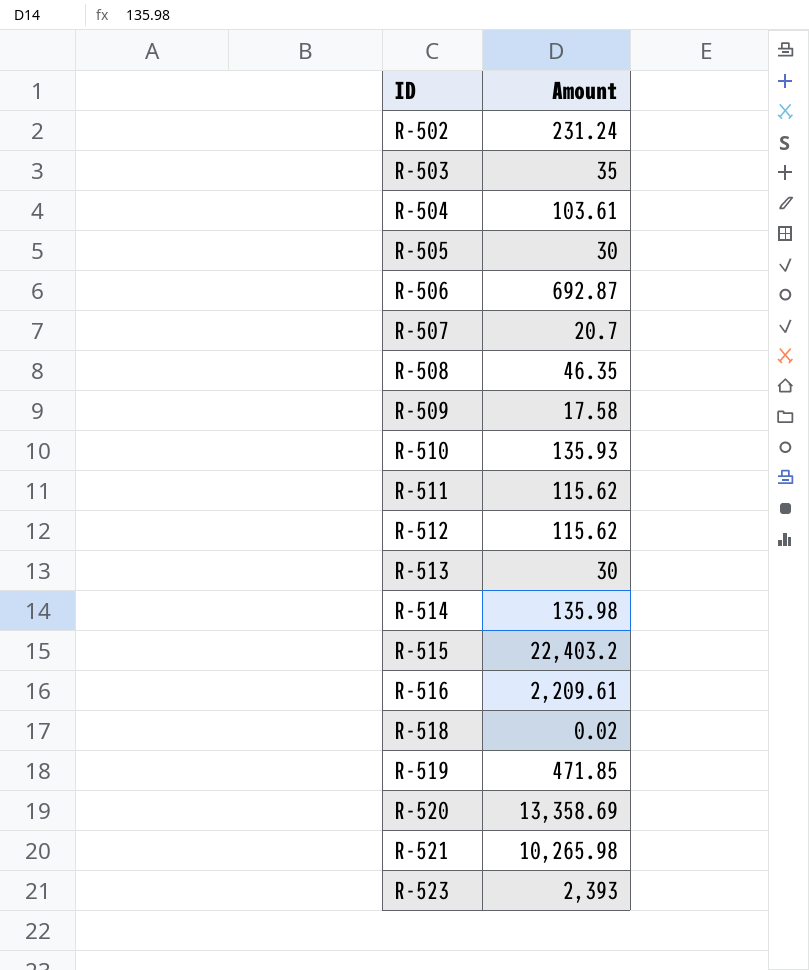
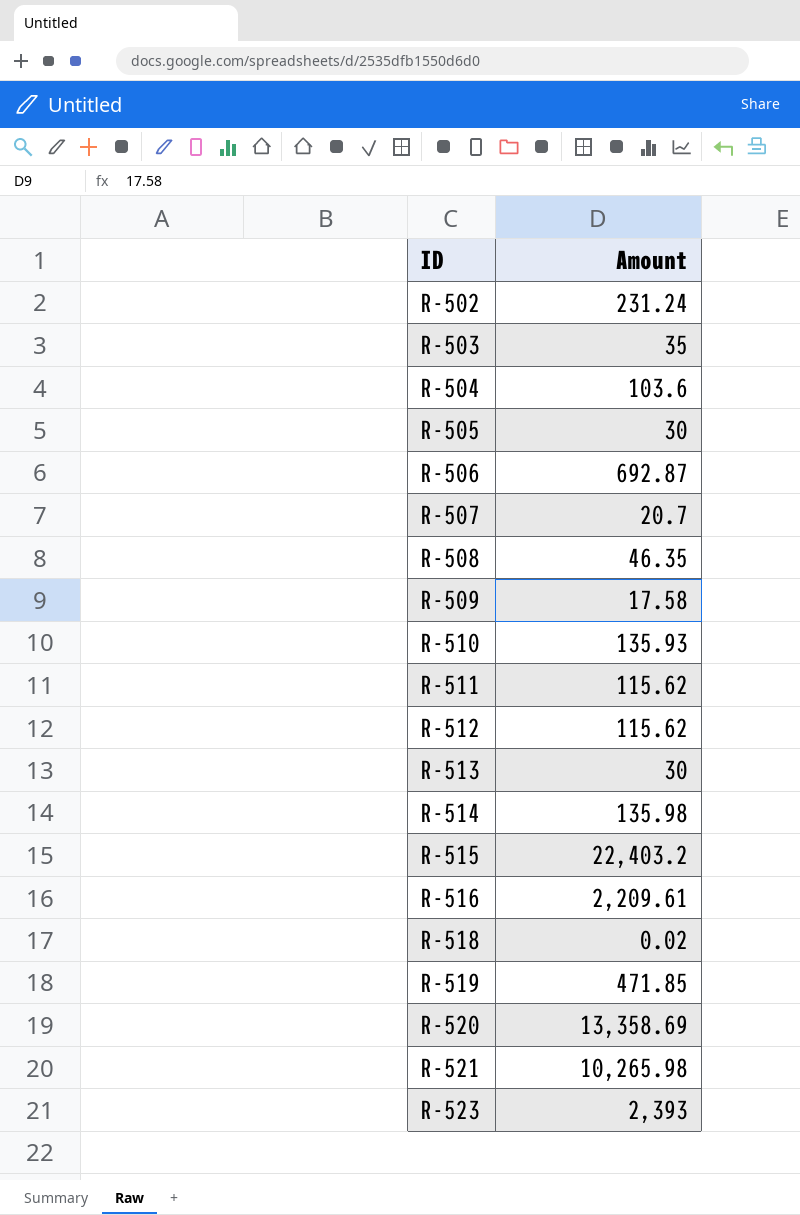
R-504 | Amount: 103.61 -> 103.6

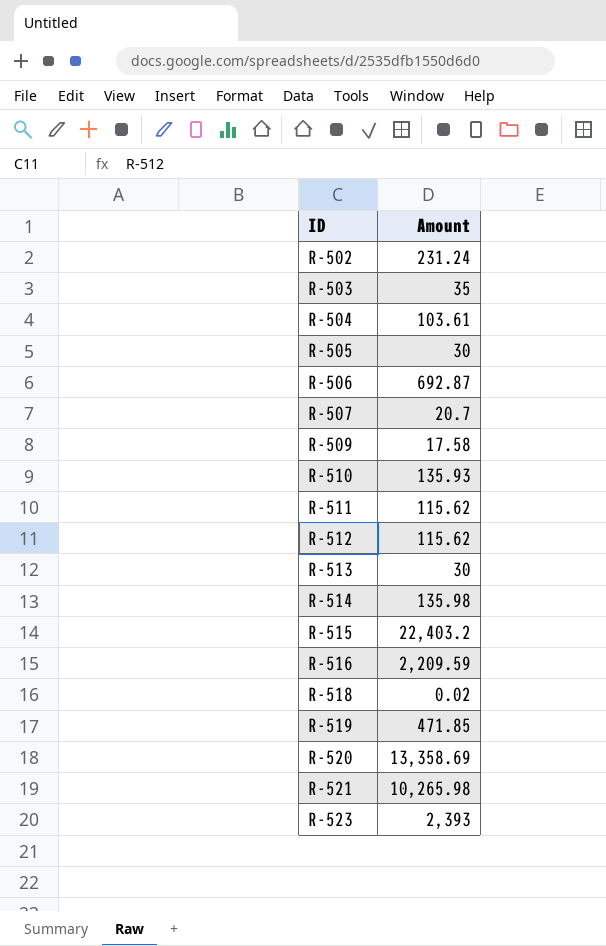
row R-508: 46.35 -> none
R-504 | Amount: 103.6 -> 103.61
R-516 | Amount: 2,209.61 -> 2,209.59

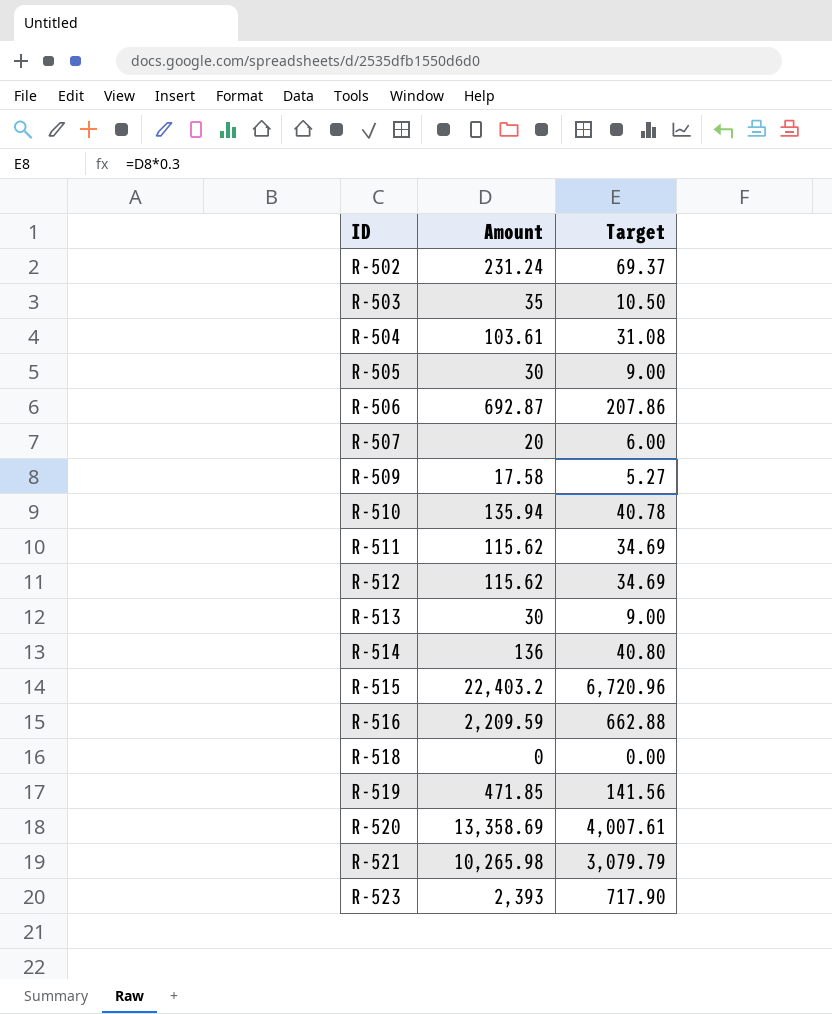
column Target | formula: none -> [Amount] * 0.3
R-507 | Amount: 20.7 -> 20
R-510 | Amount: 135.93 -> 135.94
R-514 | Amount: 135.98 -> 136
R-518 | Amount: 0.02 -> 0

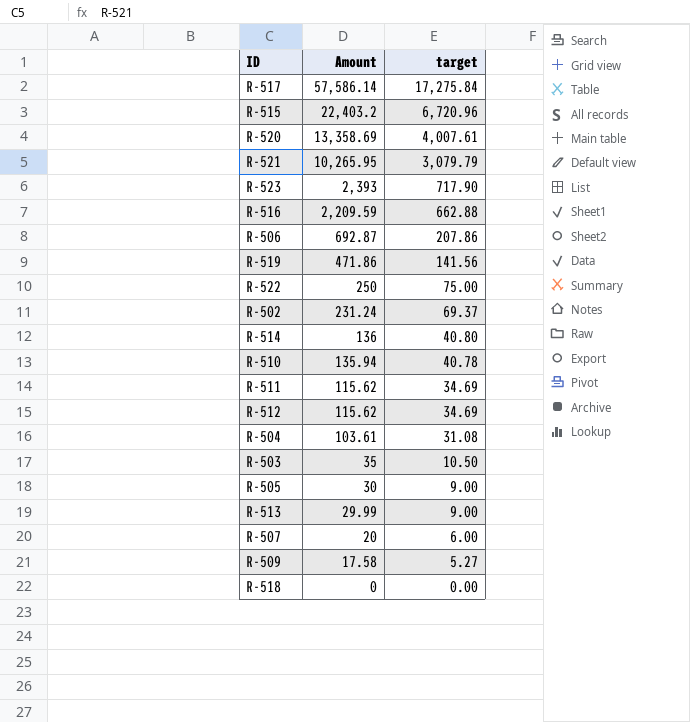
row order: ID ascending -> Amount descending
column name: Target -> target
row R-517: none -> 57,586.14 | 17,275.84
R-521 | Amount: 10,265.98 -> 10,265.95
R-519 | Amount: 471.85 -> 471.86
row R-522: none -> 250 | 75.00
R-513 | Amount: 30 -> 29.99

